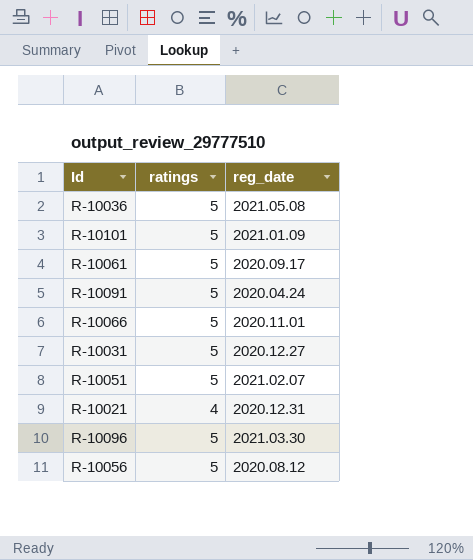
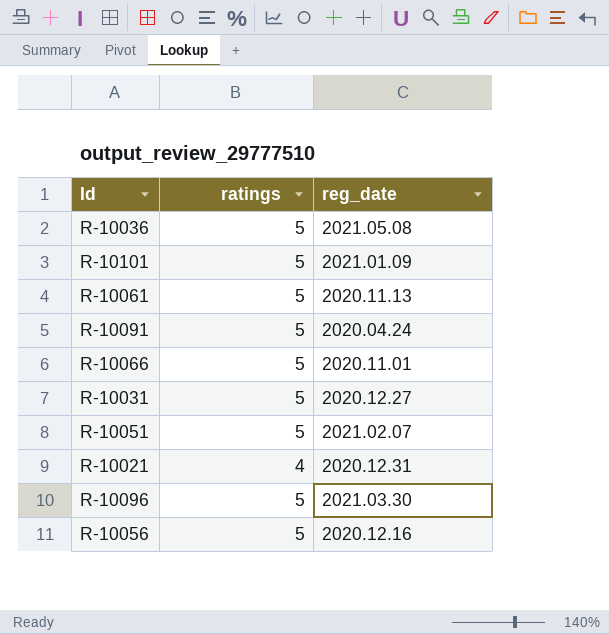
R-10061 | reg_date: 2020.09.17 -> 2020.11.13
R-10056 | reg_date: 2020.08.12 -> 2020.12.16

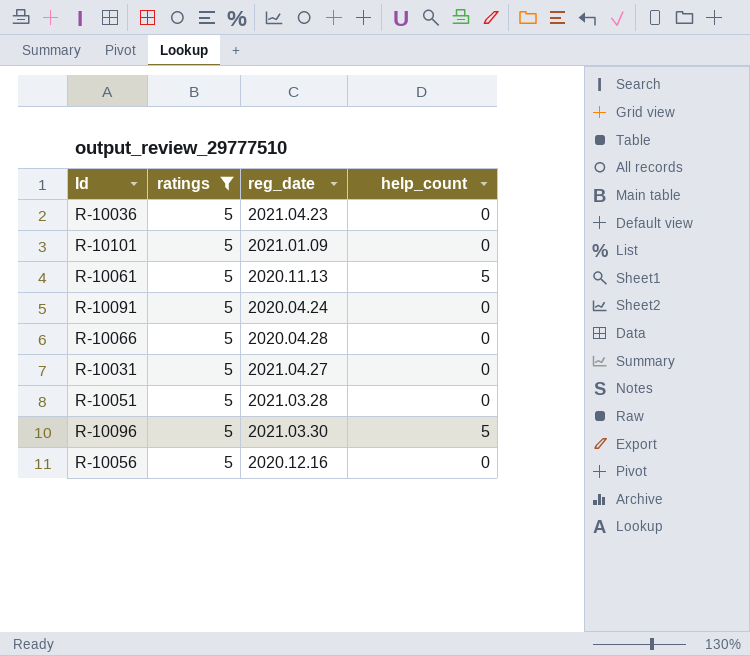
filter: none -> ratings = 5
column help_count | position: none -> 4
R-10036 | reg_date: 2021.05.08 -> 2021.04.23
R-10066 | reg_date: 2020.11.01 -> 2020.04.28
R-10031 | reg_date: 2020.12.27 -> 2021.04.27
R-10051 | reg_date: 2021.02.07 -> 2021.03.28

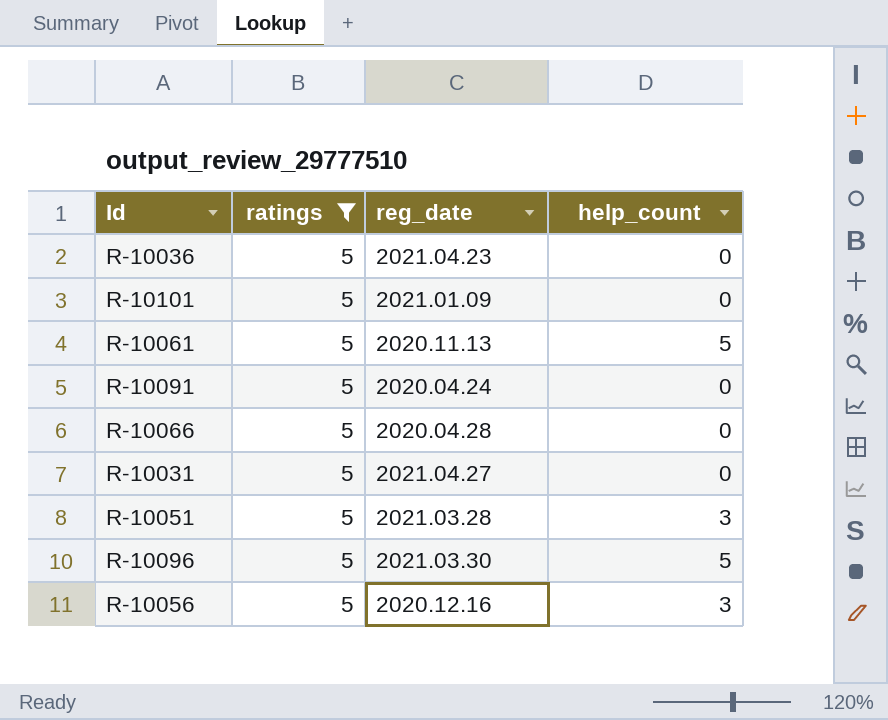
R-10051 | help_count: 0 -> 3
R-10056 | help_count: 0 -> 3

